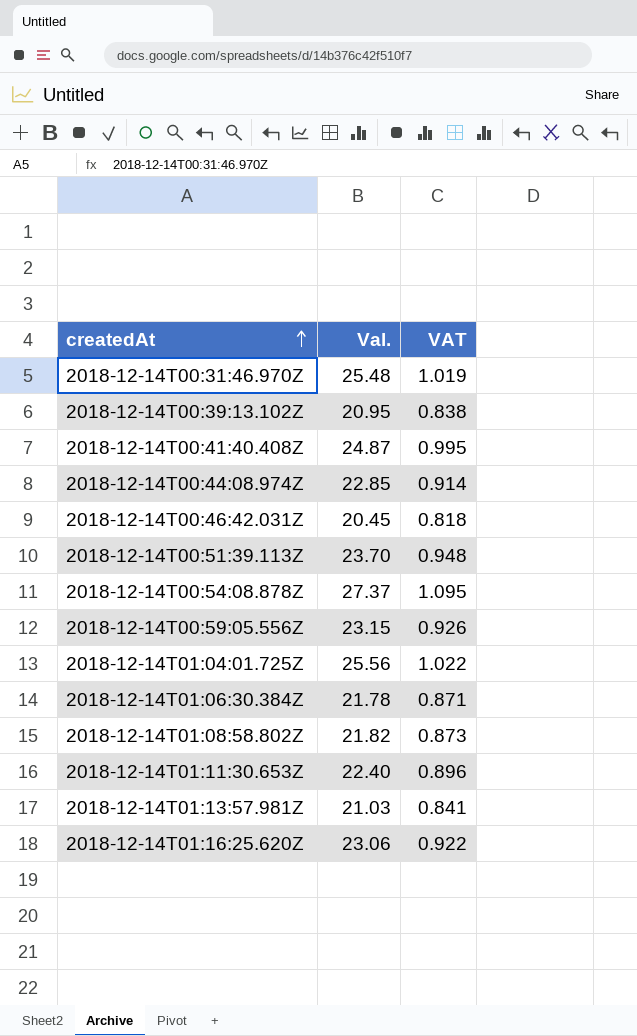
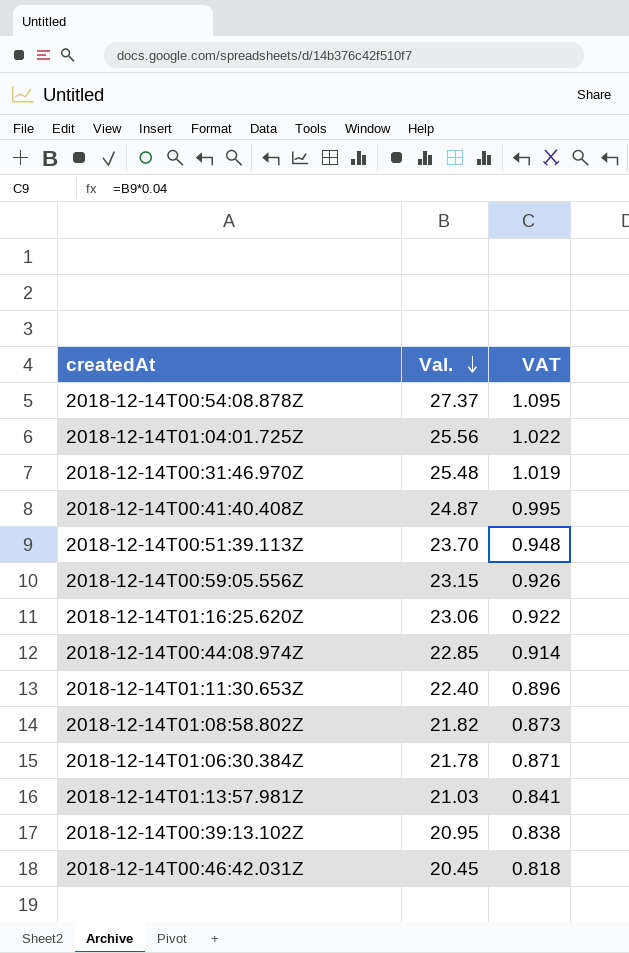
row order: createdAt ascending -> Val. descending

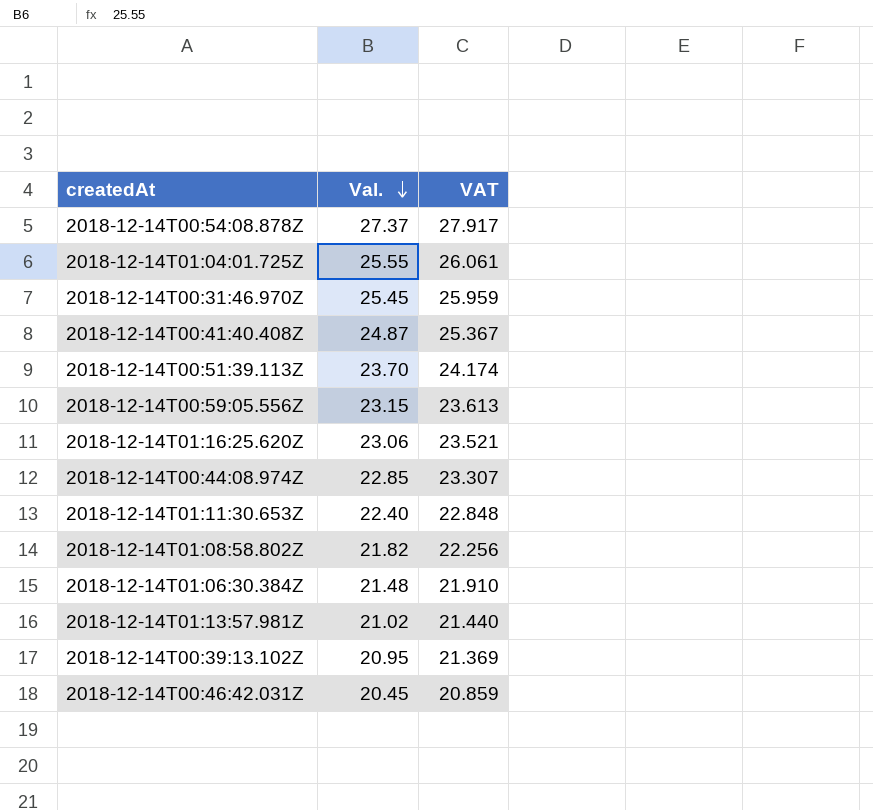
column VAT | formula: [Val.] * 0.04 -> [Val.] * 1.02
2018-12-14T01:04:01.725Z | Val.: 25.56 -> 25.55
2018-12-14T00:31:46.970Z | Val.: 25.48 -> 25.45
2018-12-14T01:06:30.384Z | Val.: 21.78 -> 21.48
2018-12-14T01:13:57.981Z | Val.: 21.03 -> 21.02

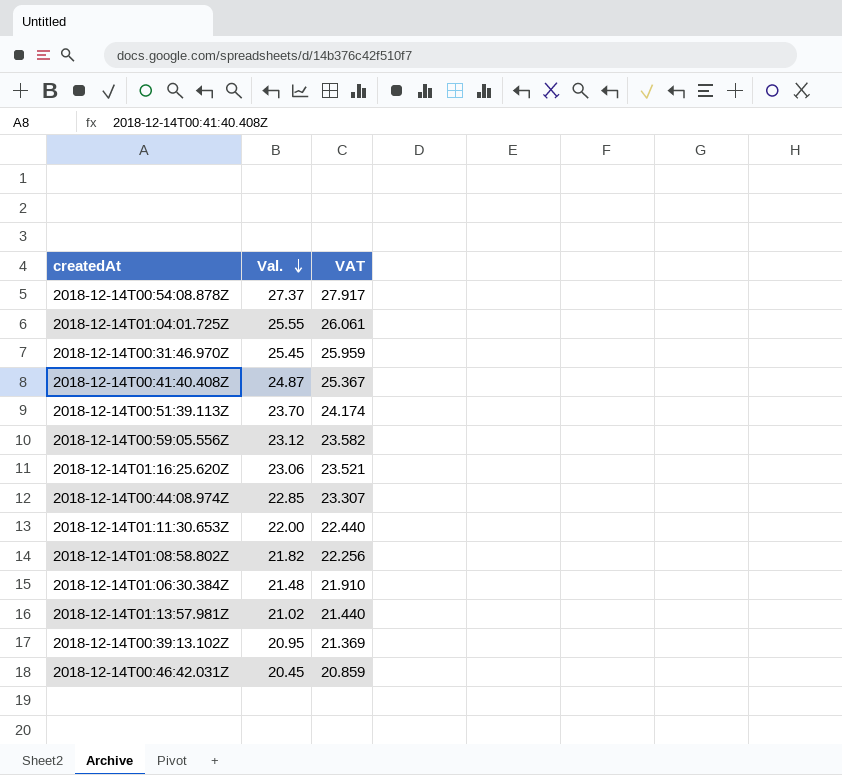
2018-12-14T00:59:05.556Z | Val.: 23.15 -> 23.12
2018-12-14T00:59:05.556Z | VAT: 23.613 -> 23.582
2018-12-14T01:11:30.653Z | Val.: 22.40 -> 22.00
2018-12-14T01:11:30.653Z | VAT: 22.848 -> 22.440

